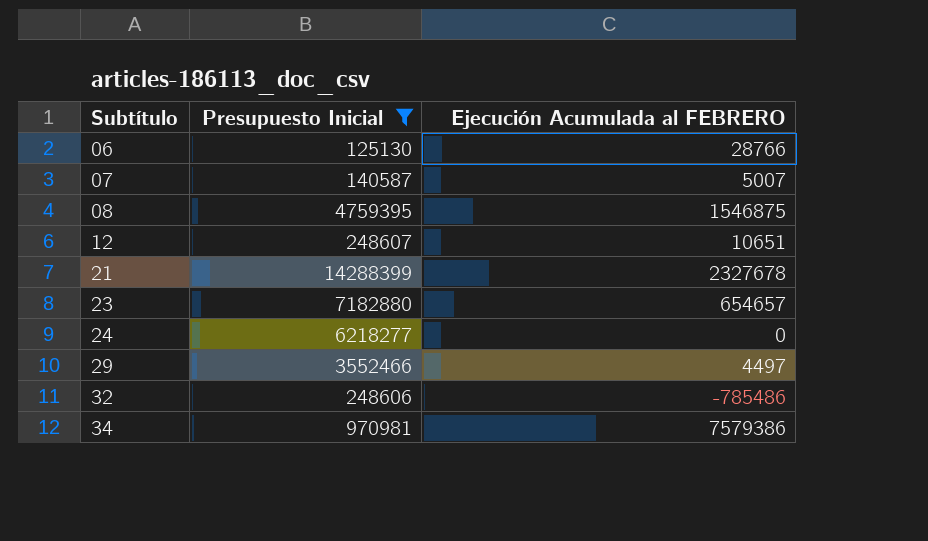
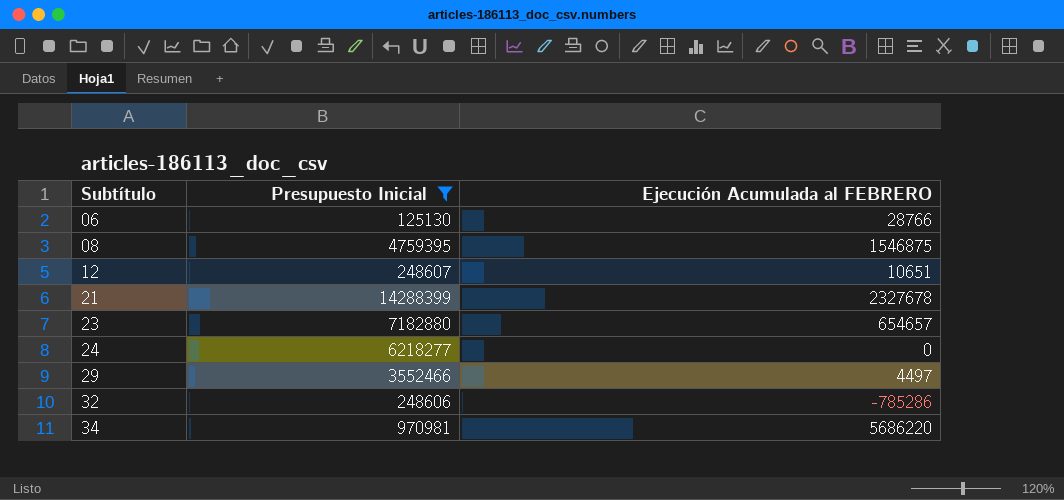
row 07: 140587 | 5007 -> none
32 | Ejecución Acumulada al FEBRERO: -785486 -> -785286
34 | Ejecución Acumulada al FEBRERO: 7579386 -> 5686220

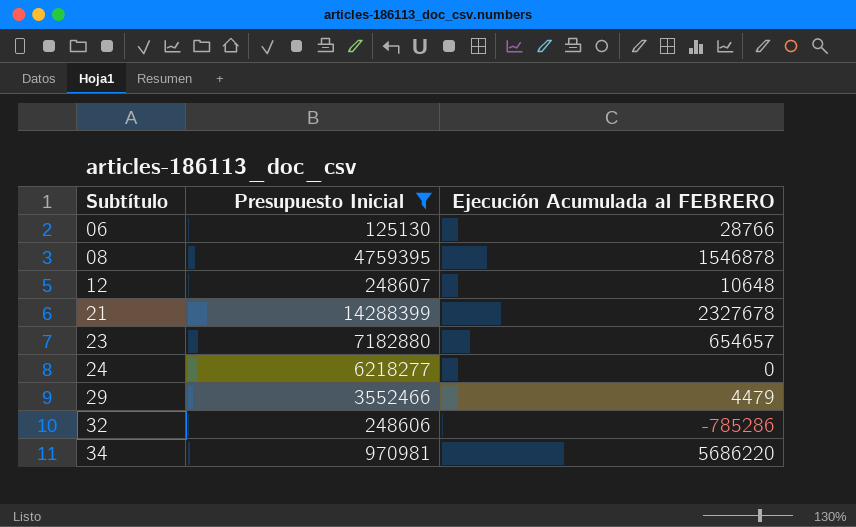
08 | Ejecución Acumulada al FEBRERO: 1546875 -> 1546878
12 | Ejecución Acumulada al FEBRERO: 10651 -> 10648
29 | Ejecución Acumulada al FEBRERO: 4497 -> 4479

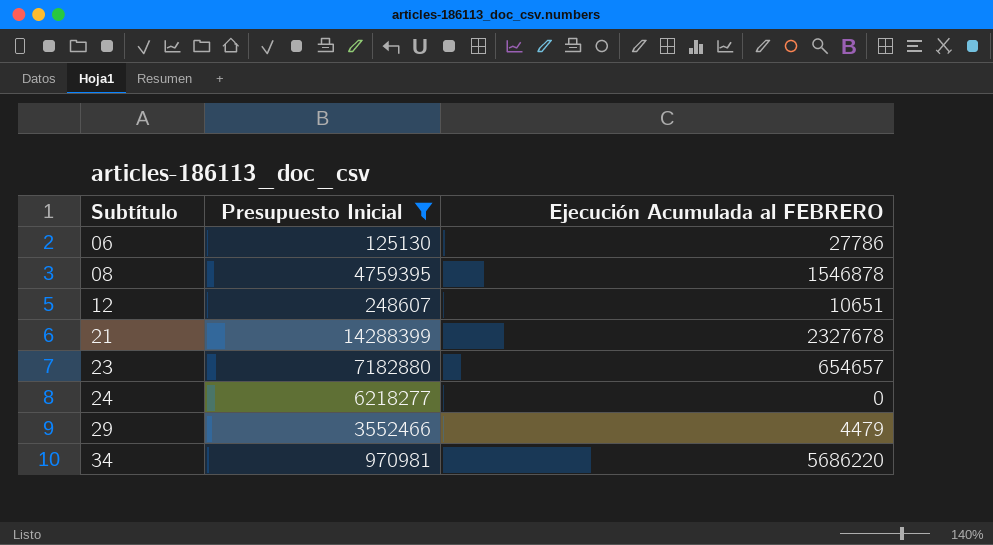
row 32: 248606 | -785286 -> none
06 | Ejecución Acumulada al FEBRERO: 28766 -> 27786
12 | Ejecución Acumulada al FEBRERO: 10648 -> 10651

